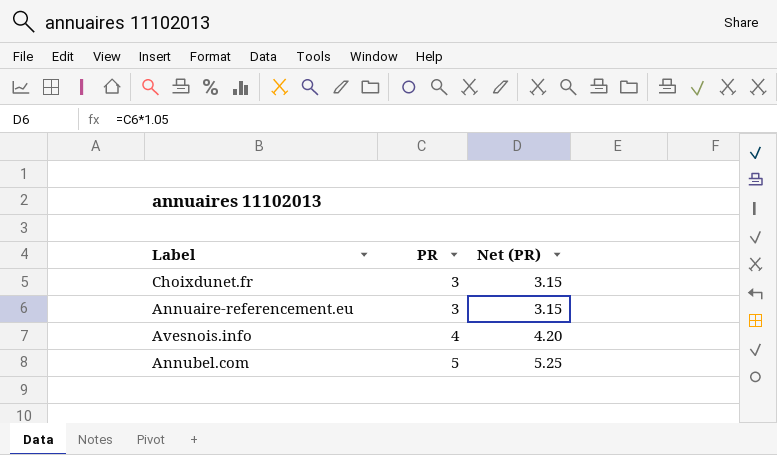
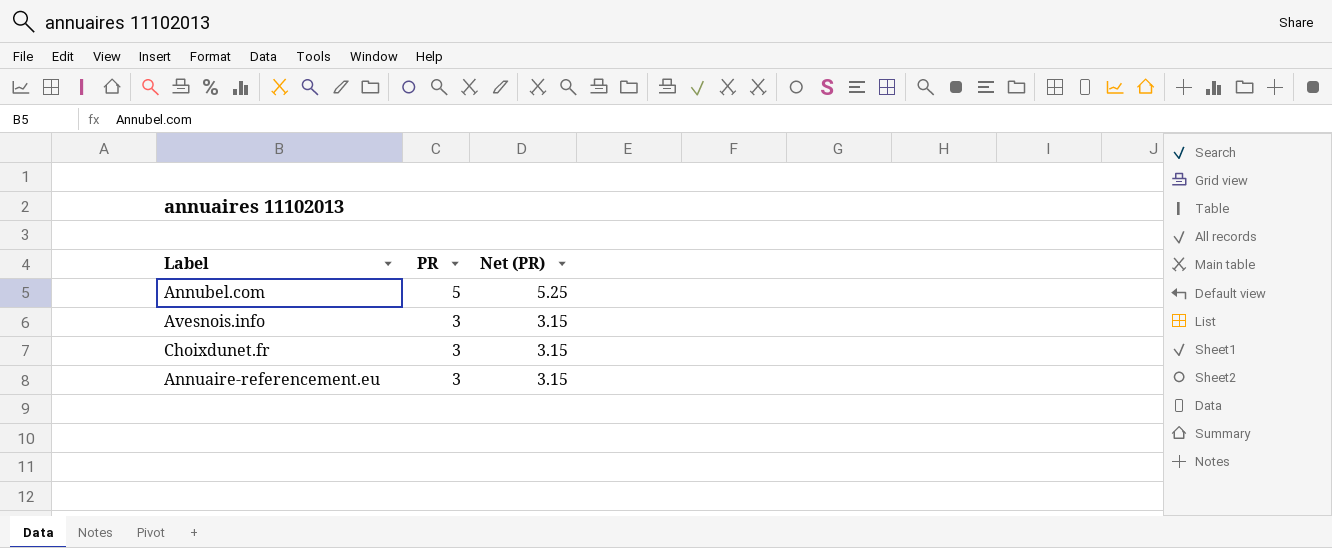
row order: PR ascending -> PR descending
Avesnois.info | PR: 4 -> 3
Avesnois.info | Net (PR): 4.20 -> 3.15

